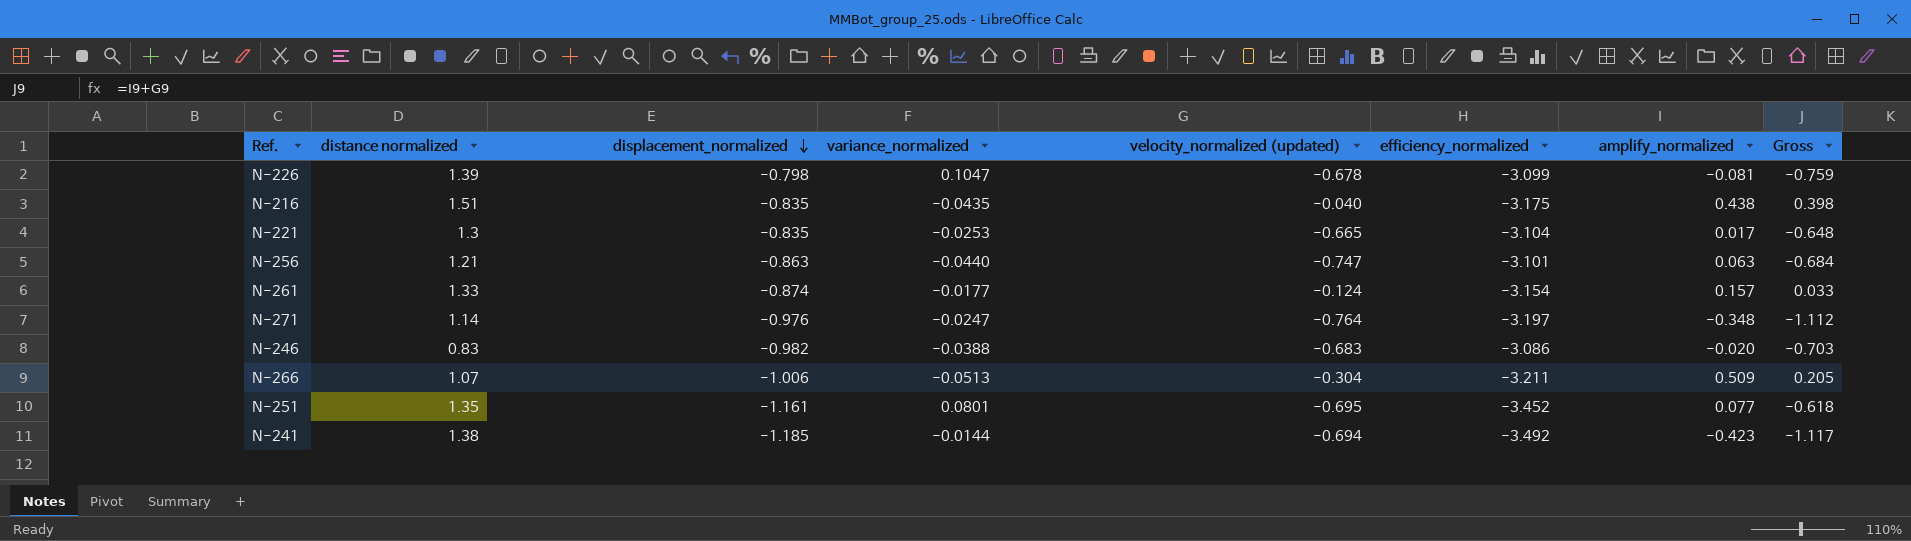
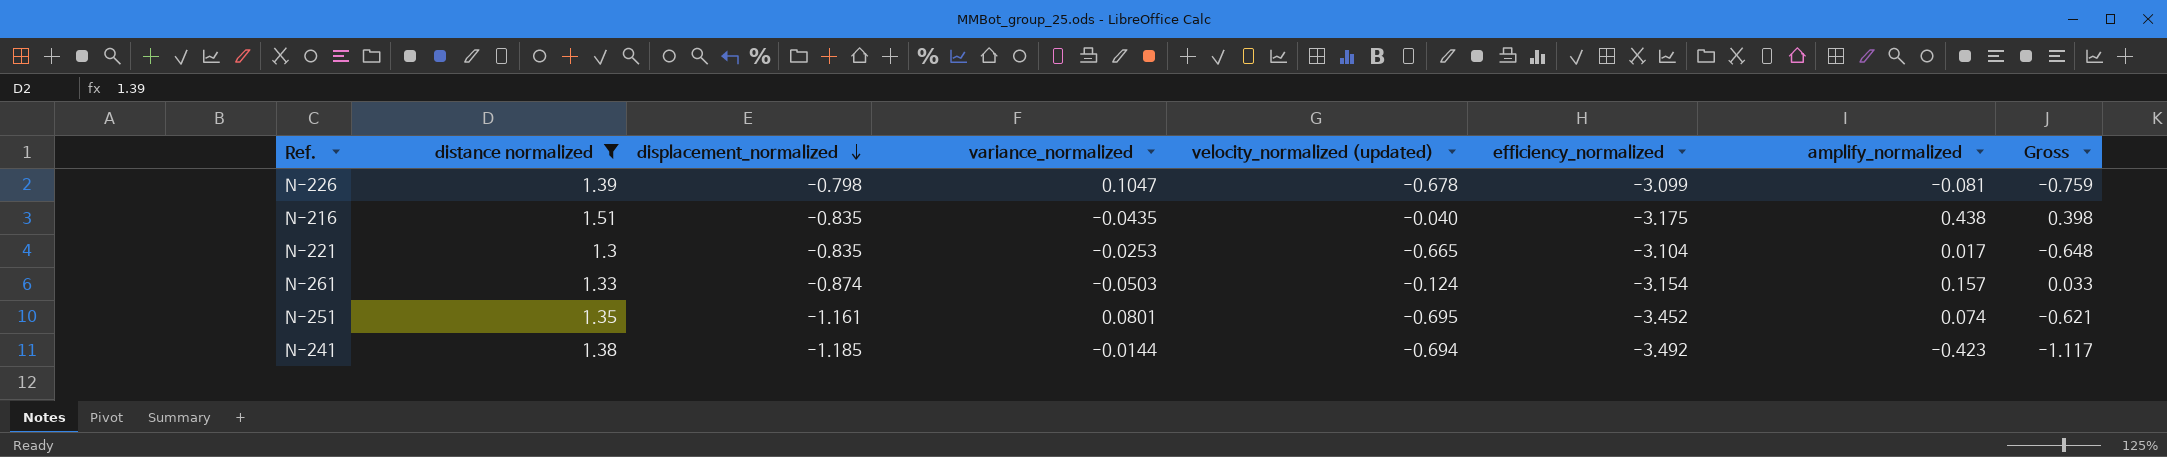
filter: none -> distance normalized >= 1.3
N-261 | variance_normalized: -0.0177 -> -0.0503
N-251 | amplify_normalized: 0.077 -> 0.074
N-251 | Gross: -0.618 -> -0.621

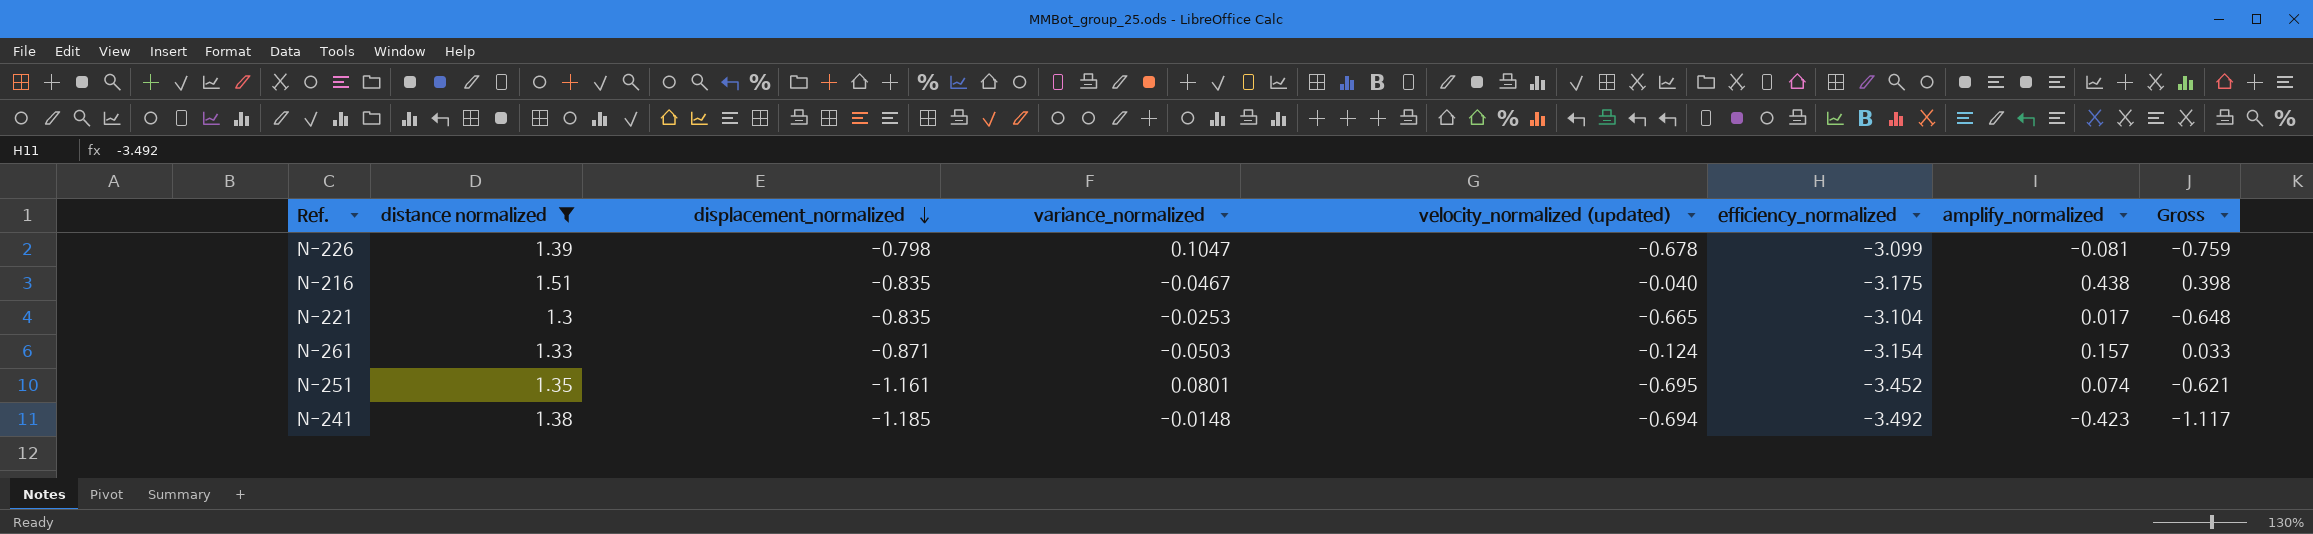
N-216 | variance_normalized: -0.0435 -> -0.0467
N-261 | displacement_normalized: -0.874 -> -0.871
N-241 | variance_normalized: -0.0144 -> -0.0148

